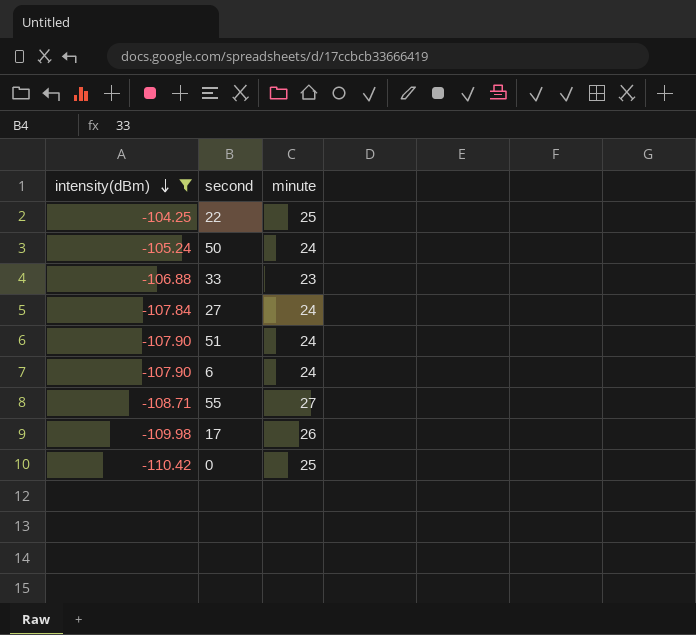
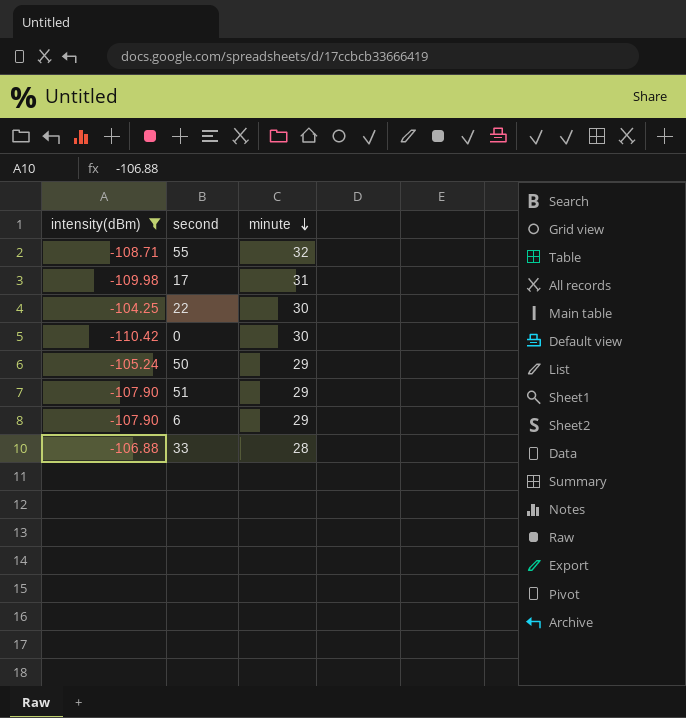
row order: intensity(dBm) descending -> minute descending
row 27: -107.84 | 24 -> none
55 | minute: 27 -> 32
17 | minute: 26 -> 31
22 | minute: 25 -> 30
0 | minute: 25 -> 30
50 | minute: 24 -> 29
51 | minute: 24 -> 29
6 | minute: 24 -> 29
33 | minute: 23 -> 28

